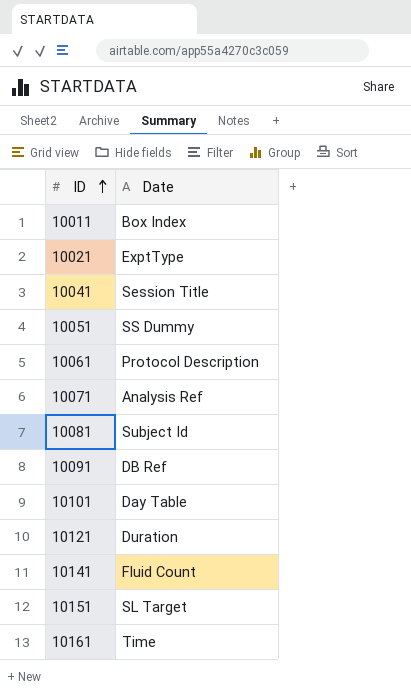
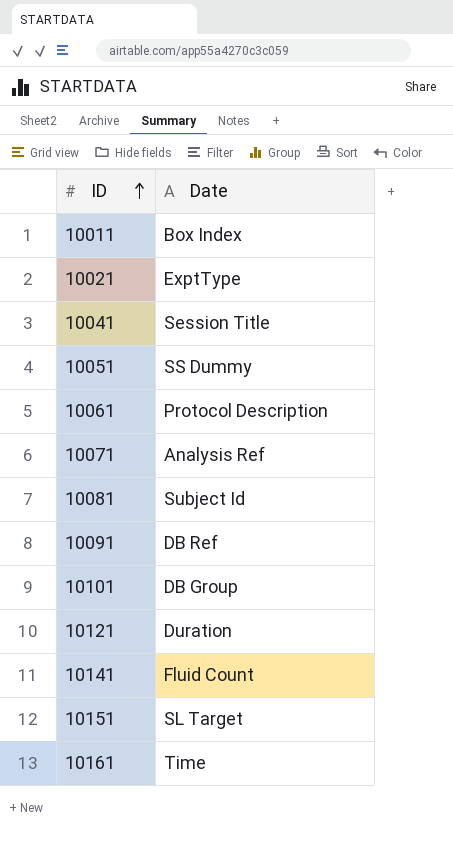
10101 | Date: Day Table -> DB Group

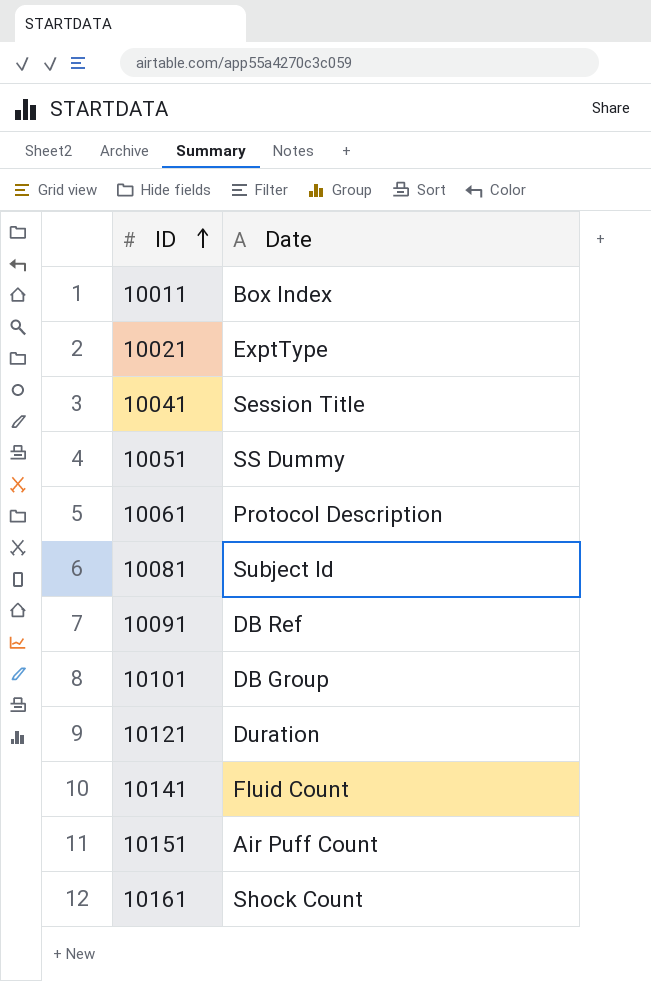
row 10071: Analysis Ref -> none
10151 | Date: SL Target -> Air Puff Count
10161 | Date: Time -> Shock Count

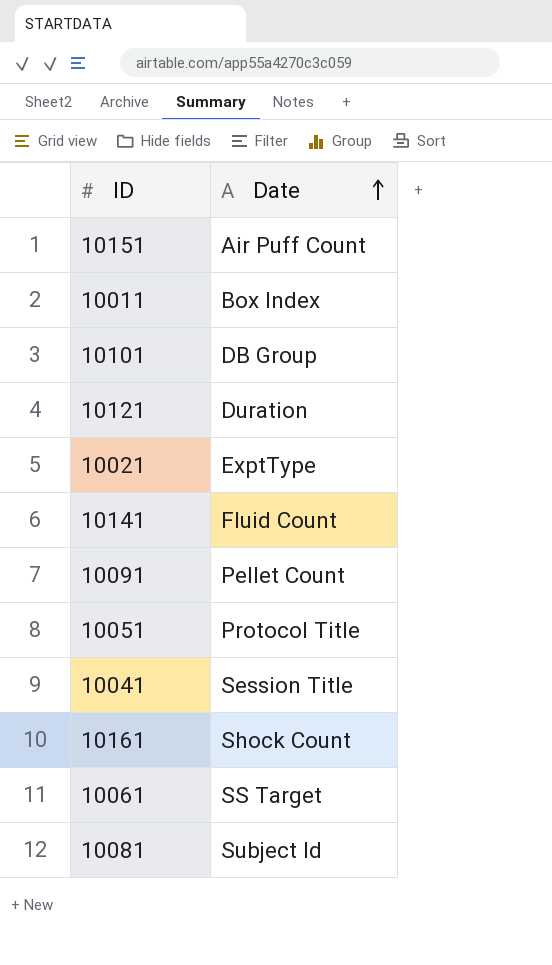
row order: ID ascending -> Date ascending
10091 | Date: DB Ref -> Pellet Count
10051 | Date: SS Dummy -> Protocol Title
10061 | Date: Protocol Description -> SS Target

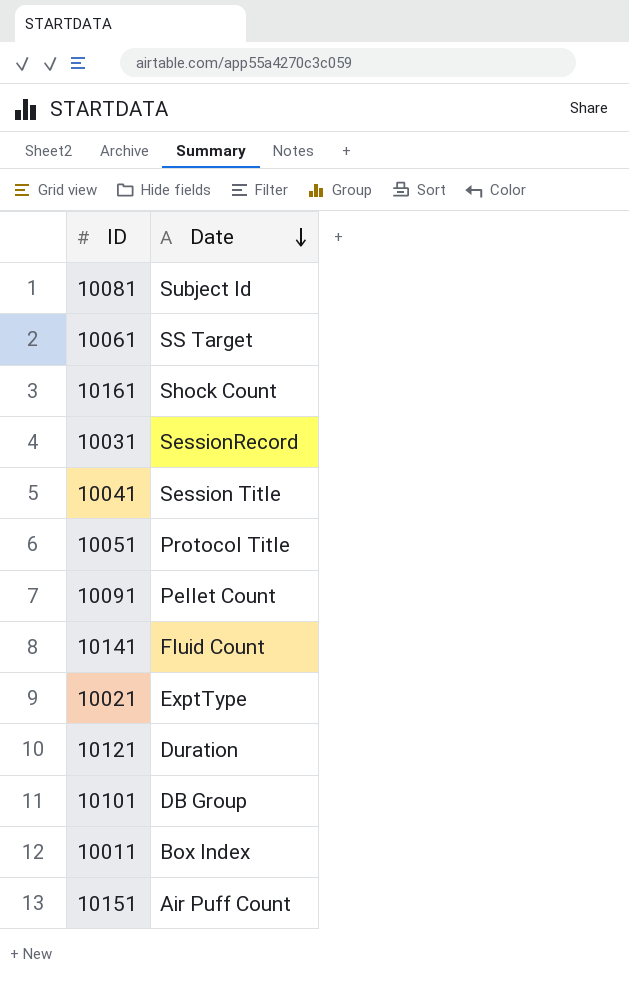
row order: Date ascending -> Date descending
row 10031: none -> SessionRecord

